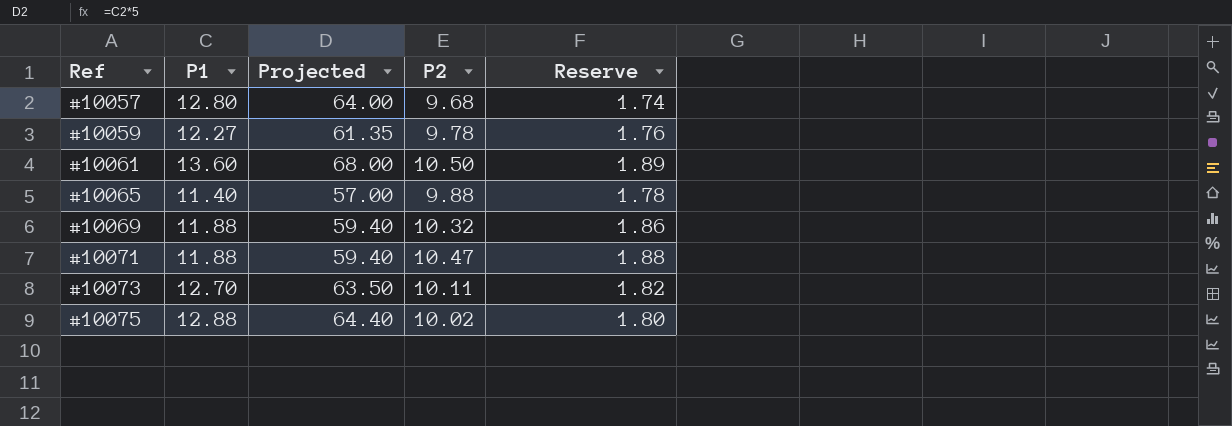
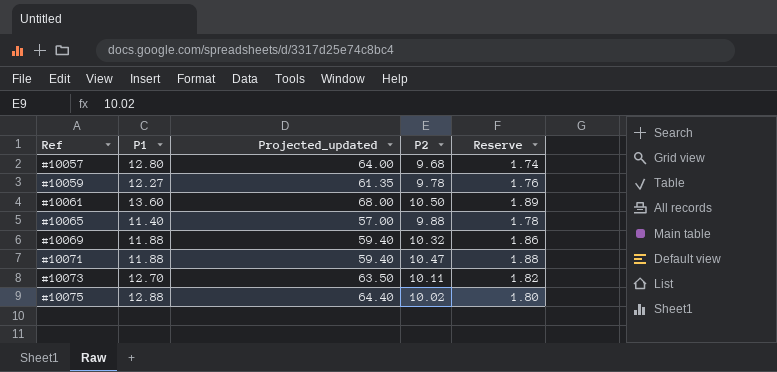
column name: Projected -> Projected_updated

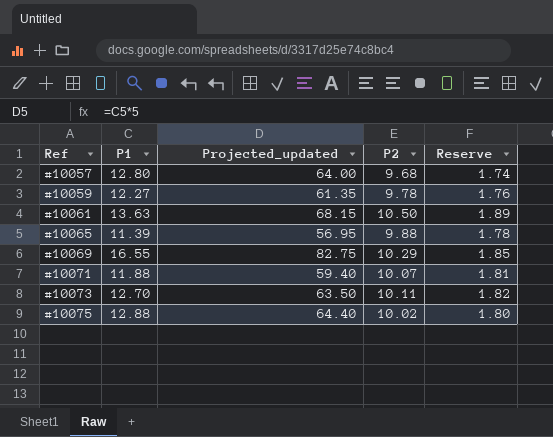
#10061 | P1: 13.60 -> 13.63
#10061 | Projected_updated: 68.00 -> 68.15
#10065 | P1: 11.40 -> 11.39
#10065 | Projected_updated: 57.00 -> 56.95
#10069 | P1: 11.88 -> 16.55
#10069 | Projected_updated: 59.40 -> 82.75
#10069 | P2: 10.32 -> 10.29
#10069 | Reserve: 1.86 -> 1.85
#10071 | P2: 10.47 -> 10.07
#10071 | Reserve: 1.88 -> 1.81

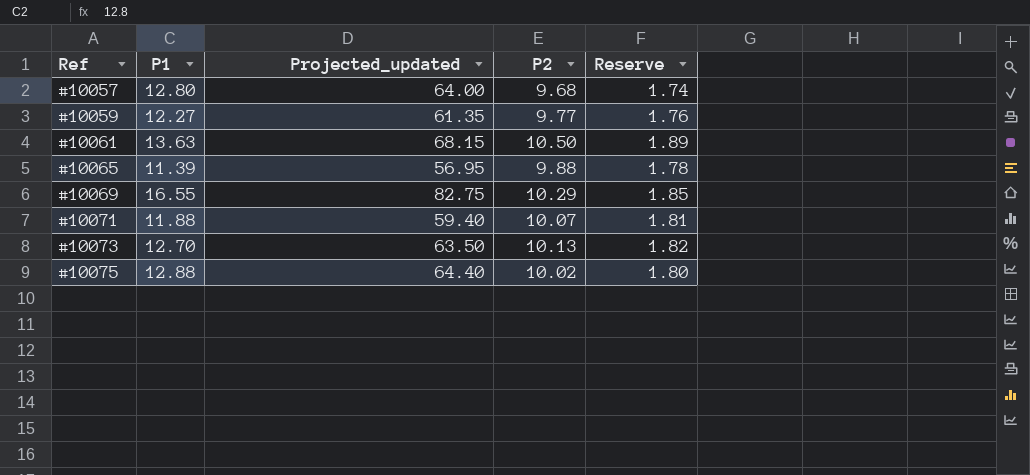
#10059 | P2: 9.78 -> 9.77
#10073 | P2: 10.11 -> 10.13

